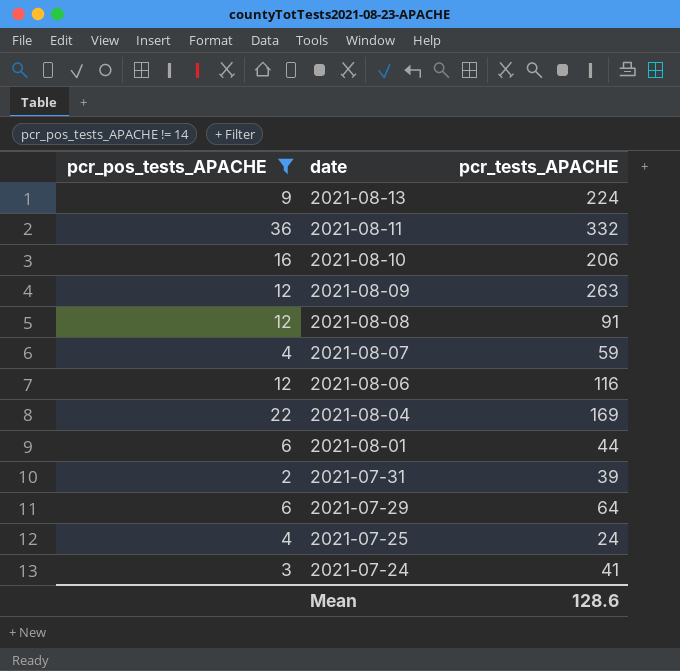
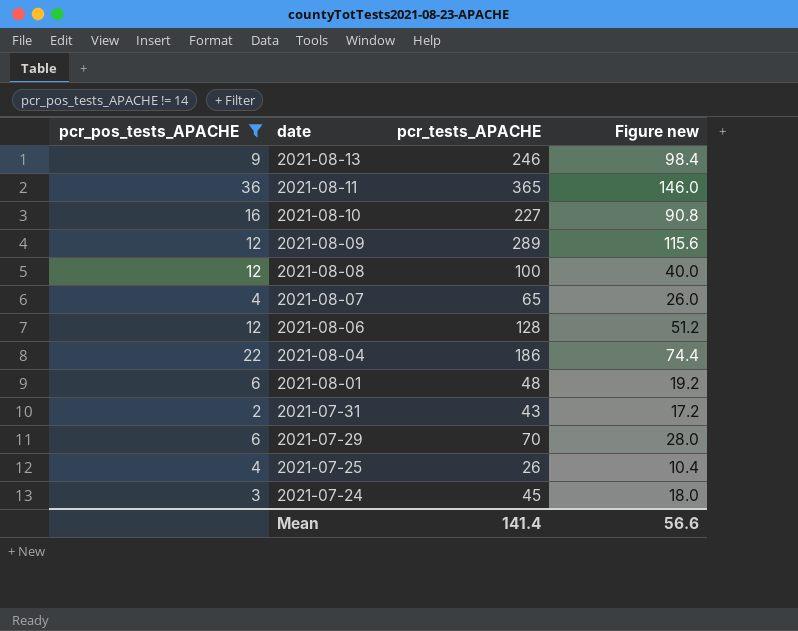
column Figure new | formula: none -> [pcr_tests_APACHE] * 0.4
2021-08-13 | pcr_tests_APACHE: 224 -> 246
2021-08-11 | pcr_tests_APACHE: 332 -> 365
2021-08-10 | pcr_tests_APACHE: 206 -> 227
2021-08-09 | pcr_tests_APACHE: 263 -> 289
2021-08-08 | pcr_tests_APACHE: 91 -> 100
2021-08-07 | pcr_tests_APACHE: 59 -> 65
2021-08-06 | pcr_tests_APACHE: 116 -> 128
2021-08-04 | pcr_tests_APACHE: 169 -> 186
2021-08-01 | pcr_tests_APACHE: 44 -> 48
2021-07-31 | pcr_tests_APACHE: 39 -> 43
2021-07-29 | pcr_tests_APACHE: 64 -> 70
2021-07-25 | pcr_tests_APACHE: 24 -> 26
2021-07-24 | pcr_tests_APACHE: 41 -> 45
Mean | pcr_tests_APACHE: 128.6 -> 141.4

